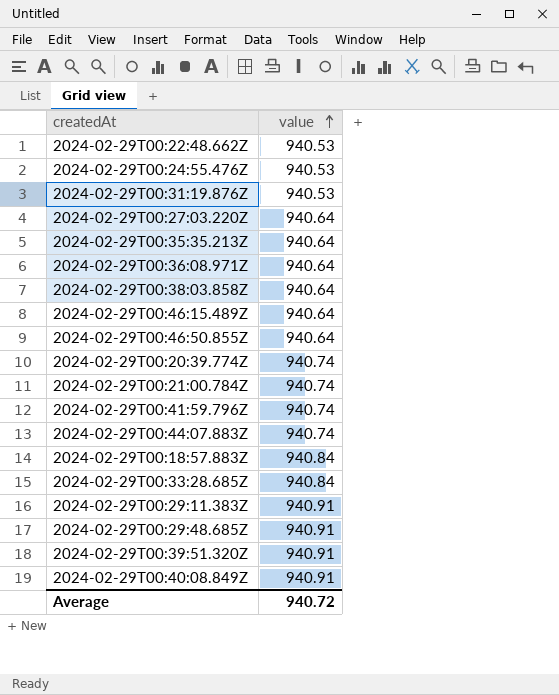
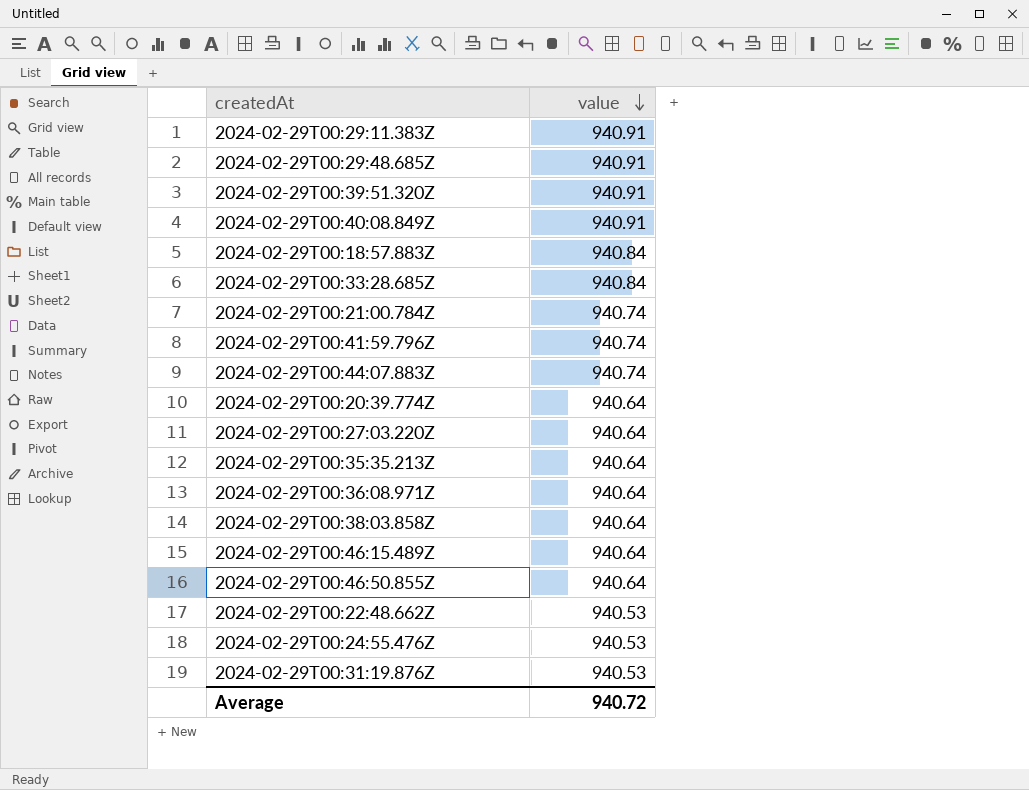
row order: value ascending -> value descending
2024-02-29T00:20:39.774Z | value: 940.74 -> 940.64

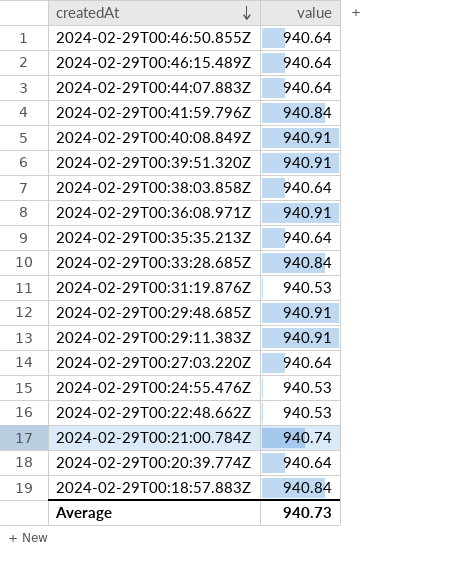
row order: value descending -> createdAt descending
2024-02-29T00:44:07.883Z | value: 940.74 -> 940.64
2024-02-29T00:41:59.796Z | value: 940.74 -> 940.84
2024-02-29T00:36:08.971Z | value: 940.64 -> 940.91
Average | value: 940.72 -> 940.73

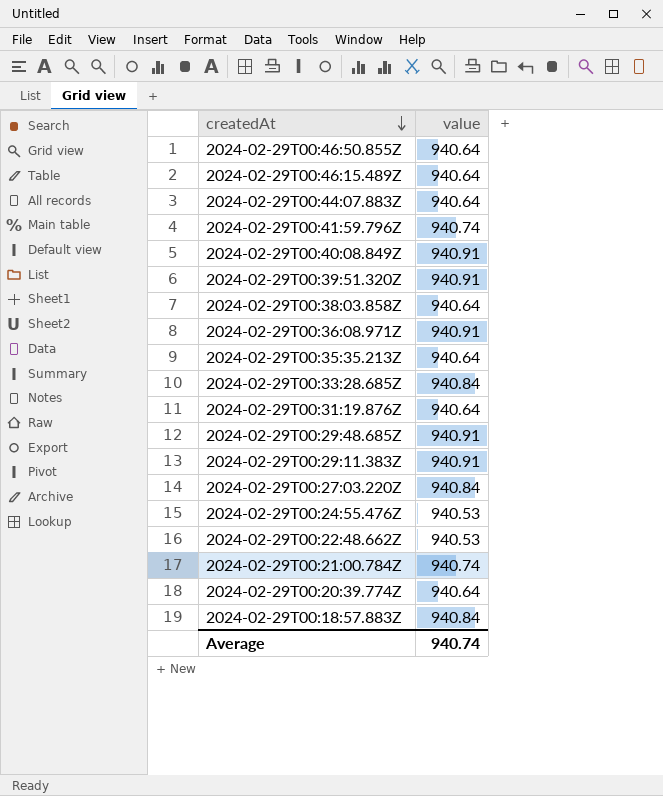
2024-02-29T00:41:59.796Z | value: 940.84 -> 940.74
2024-02-29T00:31:19.876Z | value: 940.53 -> 940.64
2024-02-29T00:27:03.220Z | value: 940.64 -> 940.84
Average | value: 940.73 -> 940.74

